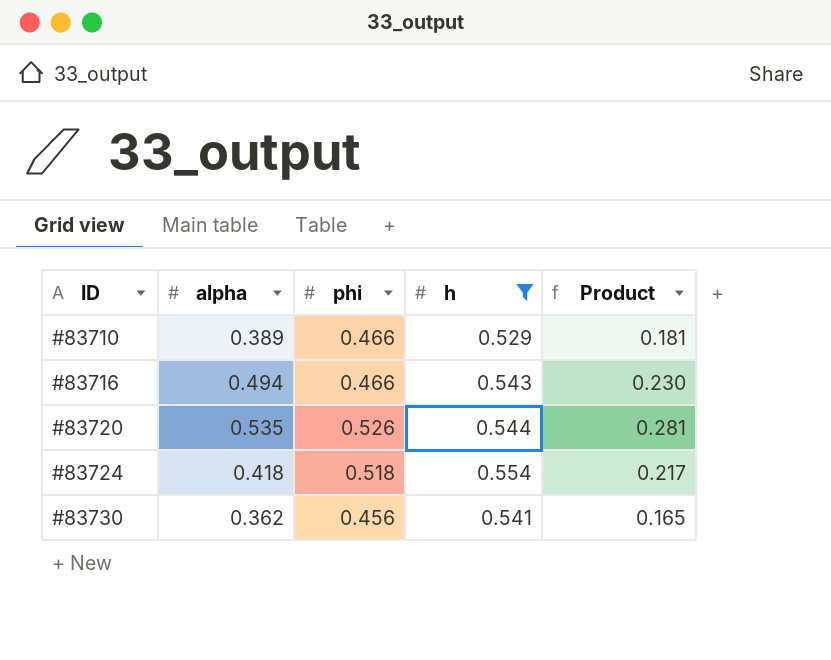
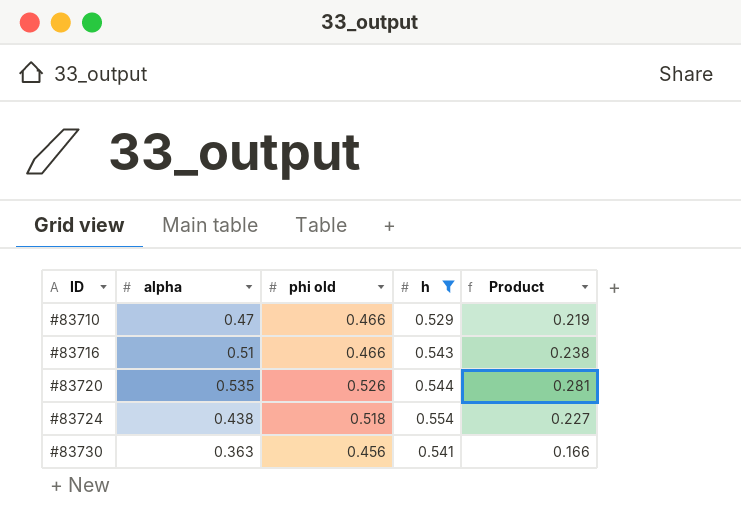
column name: phi -> phi old
#83710 | alpha: 0.389 -> 0.47
#83710 | Product: 0.181 -> 0.219
#83716 | alpha: 0.494 -> 0.51
#83716 | Product: 0.230 -> 0.238
#83724 | alpha: 0.418 -> 0.438
#83724 | Product: 0.217 -> 0.227
#83730 | alpha: 0.362 -> 0.363
#83730 | Product: 0.165 -> 0.166

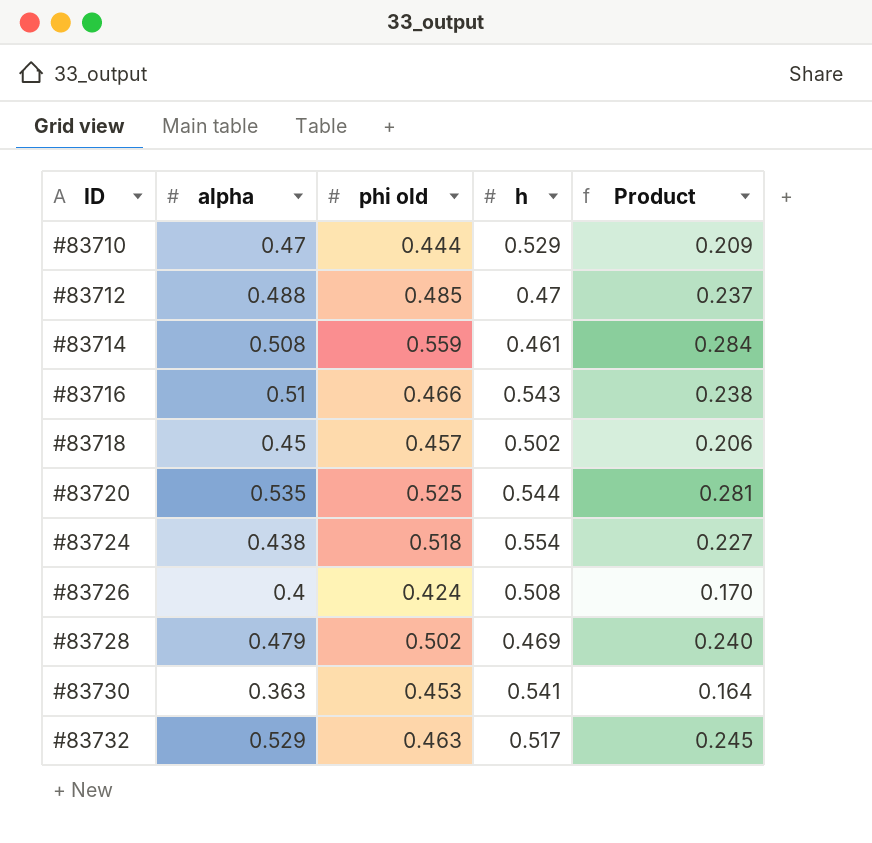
filter: h >= 0.529 -> none
#83710 | phi old: 0.466 -> 0.444
#83710 | Product: 0.219 -> 0.209
#83720 | phi old: 0.526 -> 0.525
#83730 | phi old: 0.456 -> 0.453
#83730 | Product: 0.166 -> 0.164

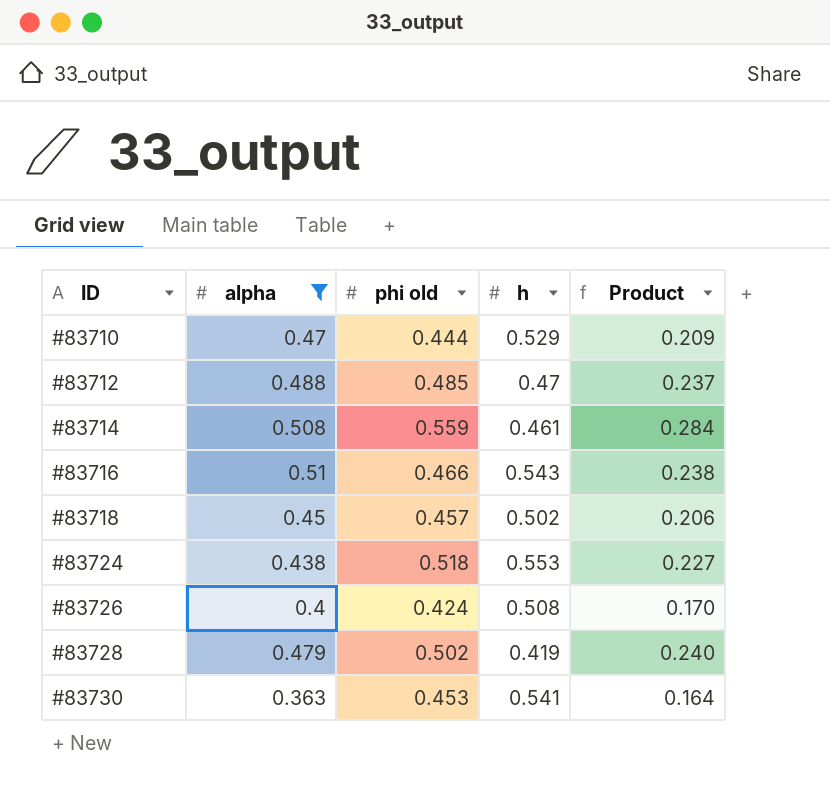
filter: none -> alpha <= 0.51
#83724 | h: 0.554 -> 0.553
#83728 | h: 0.469 -> 0.419

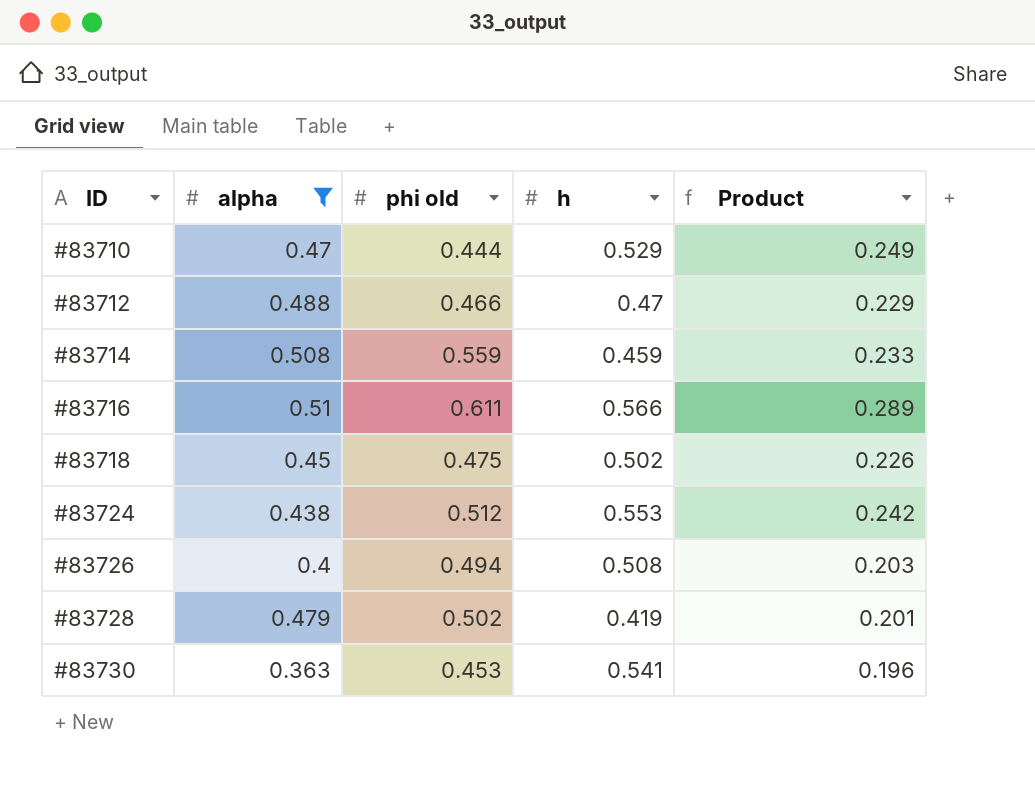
column Product | formula: [alpha] * [phi old] -> [alpha] * [h]
#83712 | phi old: 0.485 -> 0.466
#83714 | h: 0.461 -> 0.459
#83716 | phi old: 0.466 -> 0.611
#83716 | h: 0.543 -> 0.566
#83718 | phi old: 0.457 -> 0.475
#83724 | phi old: 0.518 -> 0.512
#83726 | phi old: 0.424 -> 0.494

